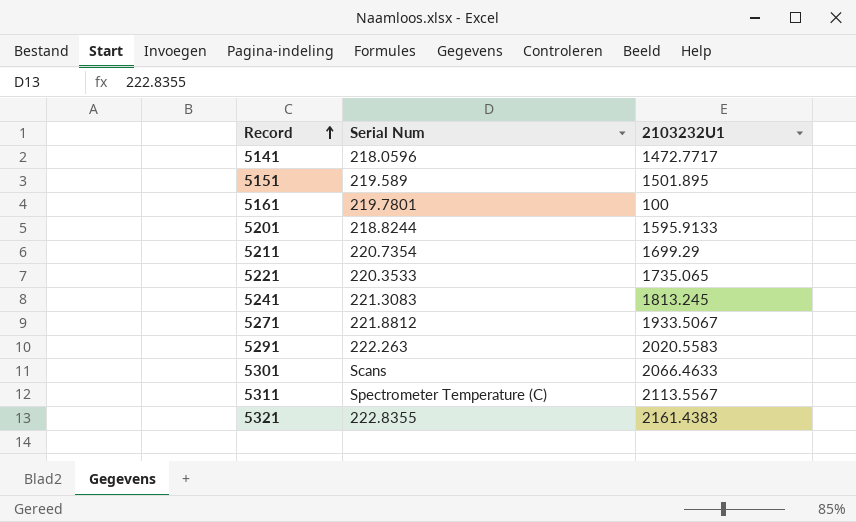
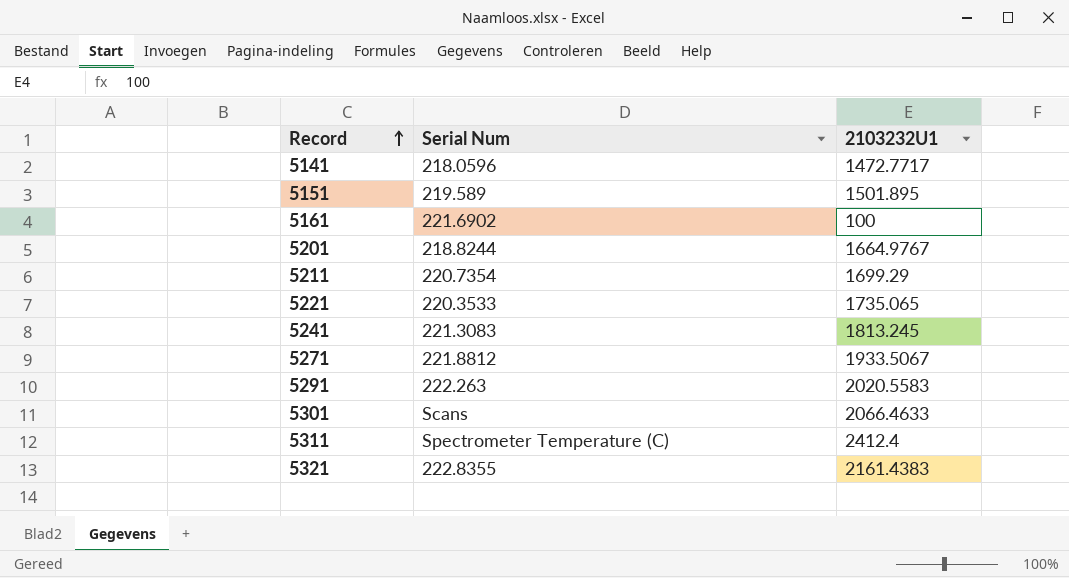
5161 | Serial Num: 219.7801 -> 221.6902
5201 | 2103232U1: 1595.9133 -> 1664.9767
5311 | 2103232U1: 2113.5567 -> 2412.4

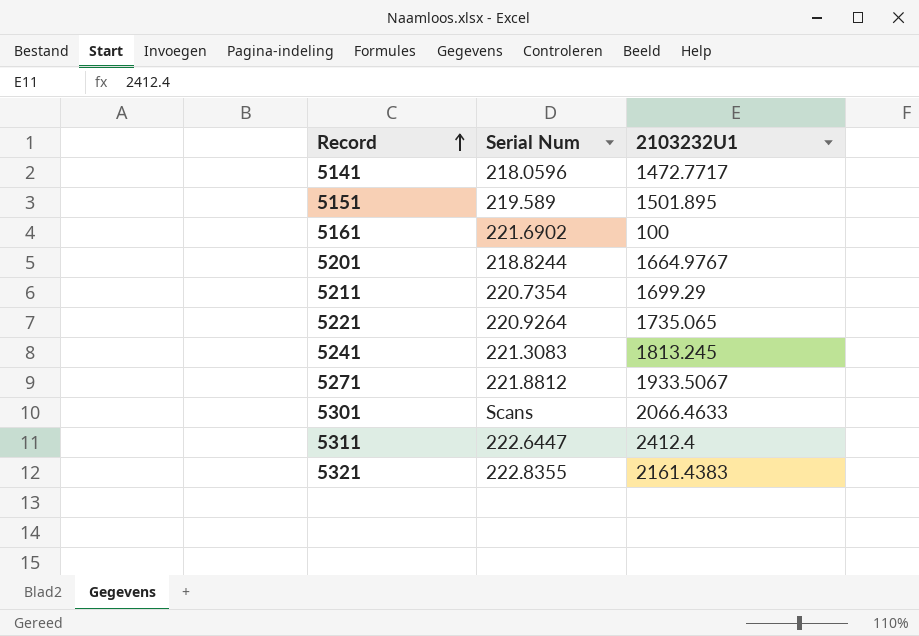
row 5291: 222.263 | 2020.5583 -> none
5221 | Serial Num: 220.3533 -> 220.9264
5311 | Serial Num: Spectrometer Temperature (C) -> 222.6447

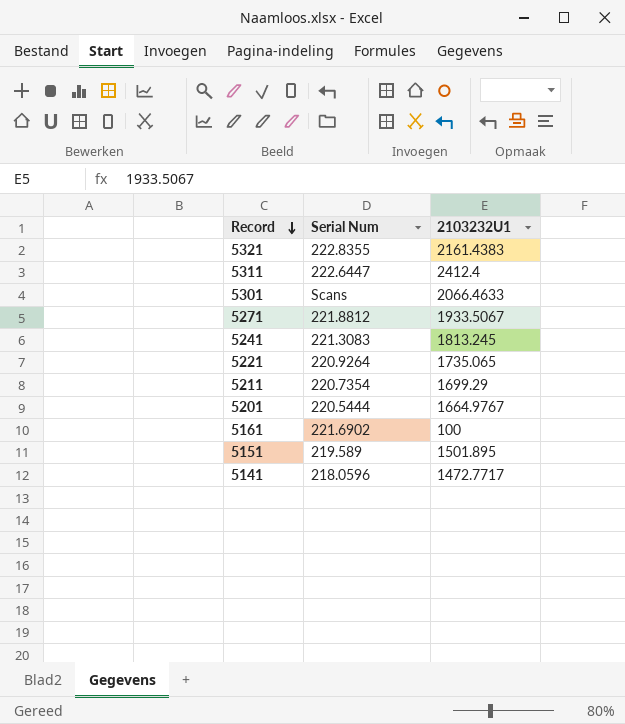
row order: Record ascending -> Record descending
5201 | Serial Num: 218.8244 -> 220.5444

